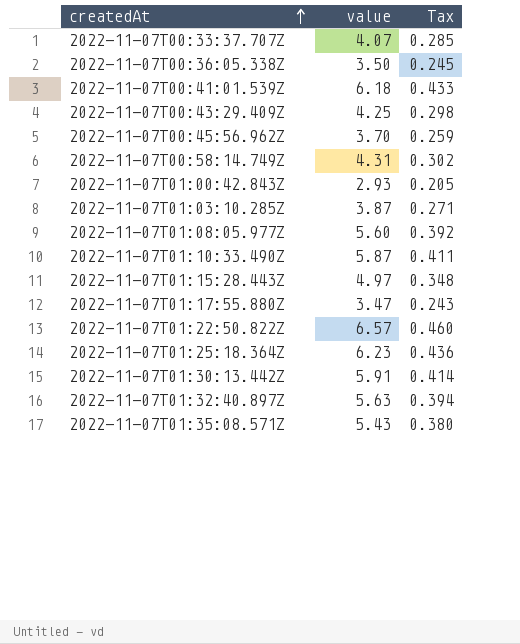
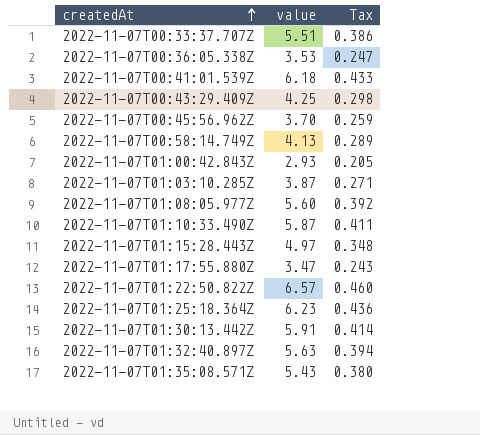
2022-11-07T00:33:37.707Z | value: 4.07 -> 5.51
2022-11-07T00:33:37.707Z | Tax: 0.285 -> 0.386
2022-11-07T00:36:05.338Z | value: 3.50 -> 3.53
2022-11-07T00:36:05.338Z | Tax: 0.245 -> 0.247
2022-11-07T00:58:14.749Z | value: 4.31 -> 4.13
2022-11-07T00:58:14.749Z | Tax: 0.302 -> 0.289

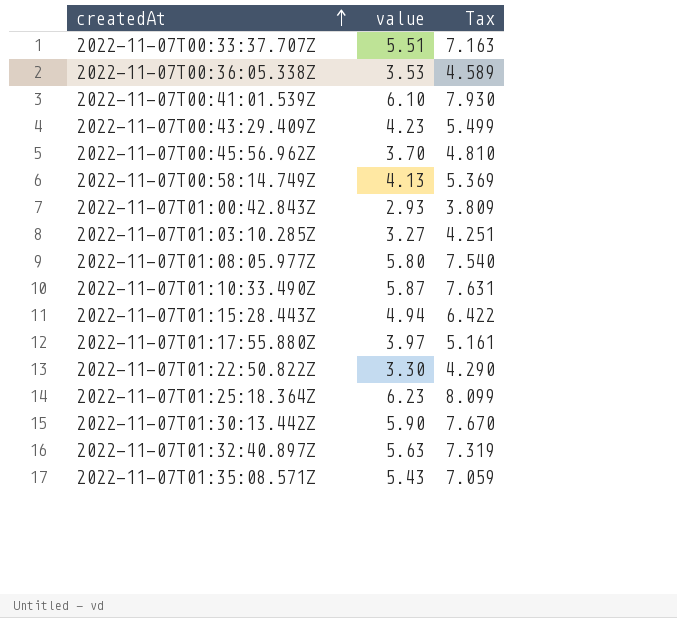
column Tax | formula: [value] * 0.07 -> [value] * 1.3
2022-11-07T00:41:01.539Z | value: 6.18 -> 6.10
2022-11-07T00:43:29.409Z | value: 4.25 -> 4.23
2022-11-07T01:03:10.285Z | value: 3.87 -> 3.27
2022-11-07T01:08:05.977Z | value: 5.60 -> 5.80
2022-11-07T01:15:28.443Z | value: 4.97 -> 4.94
2022-11-07T01:17:55.880Z | value: 3.47 -> 3.97
2022-11-07T01:22:50.822Z | value: 6.57 -> 3.30
2022-11-07T01:30:13.442Z | value: 5.91 -> 5.90

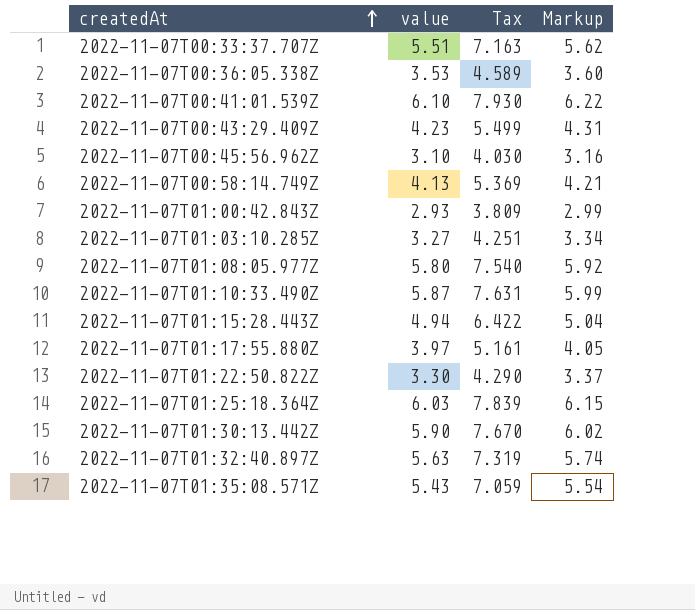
column Markup | formula: none -> [value] * 1.02
2022-11-07T00:45:56.962Z | value: 3.70 -> 3.10
2022-11-07T00:45:56.962Z | Tax: 4.810 -> 4.030
2022-11-07T01:25:18.364Z | value: 6.23 -> 6.03
2022-11-07T01:25:18.364Z | Tax: 8.099 -> 7.839

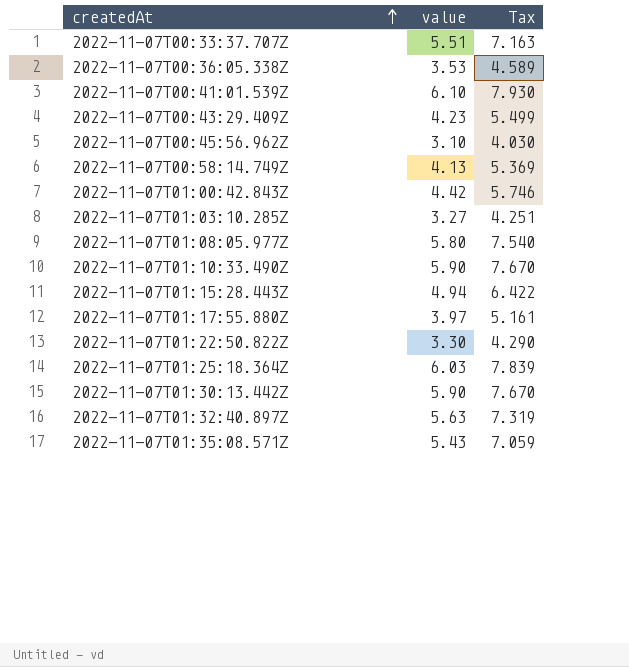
column Markup | formula: [value] * 1.02 -> none
2022-11-07T01:00:42.843Z | value: 2.93 -> 4.42
2022-11-07T01:00:42.843Z | Tax: 3.809 -> 5.746
2022-11-07T01:10:33.490Z | value: 5.87 -> 5.90
2022-11-07T01:10:33.490Z | Tax: 7.631 -> 7.670

